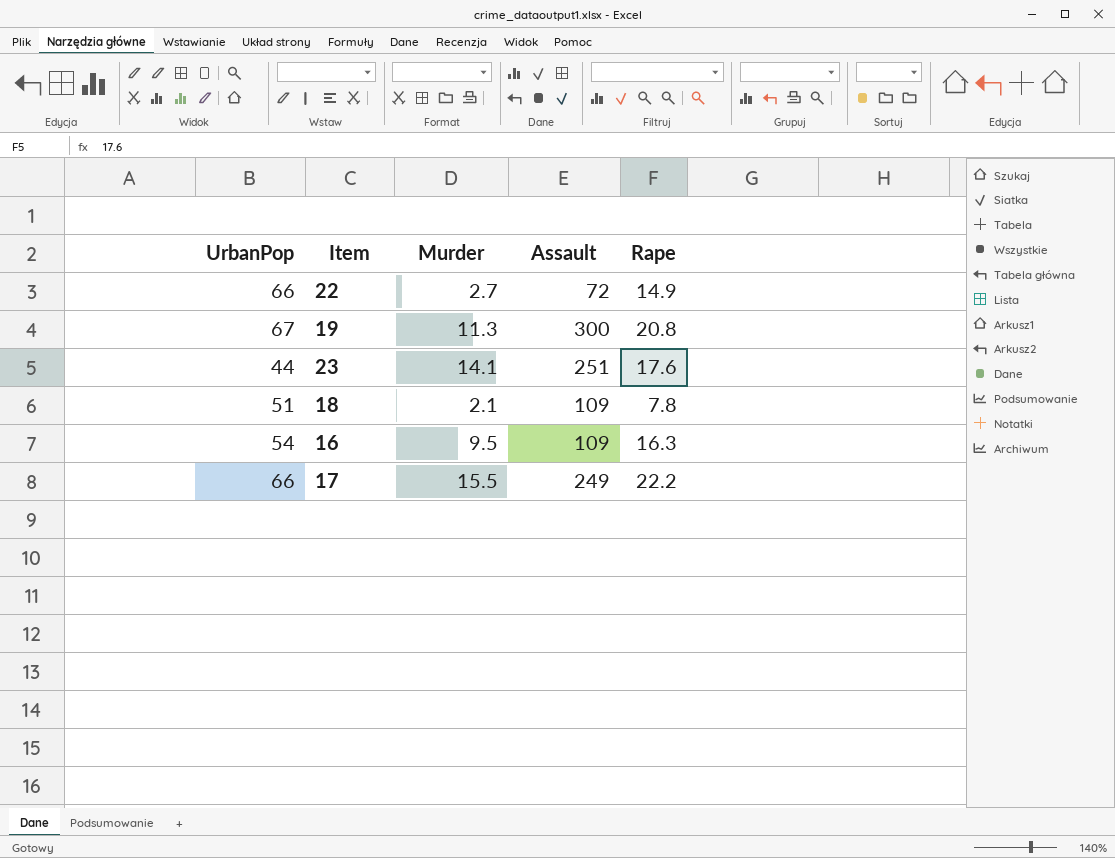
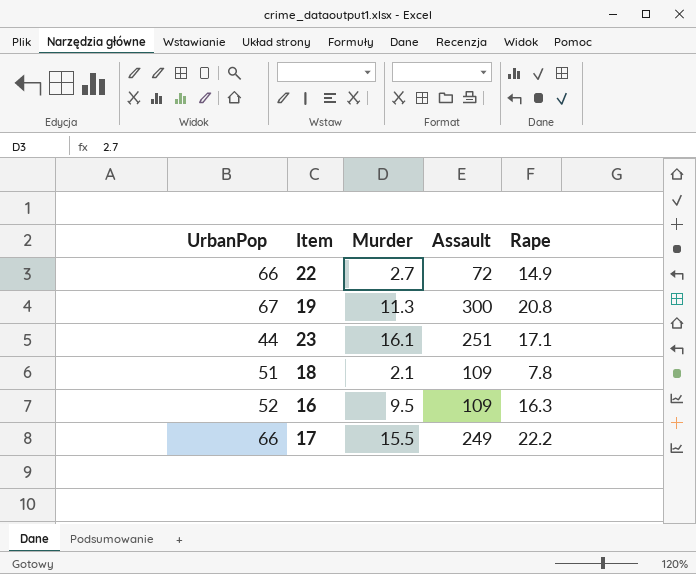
23 | Murder: 14.1 -> 16.1
23 | Rape: 17.6 -> 17.1
16 | UrbanPop: 54 -> 52

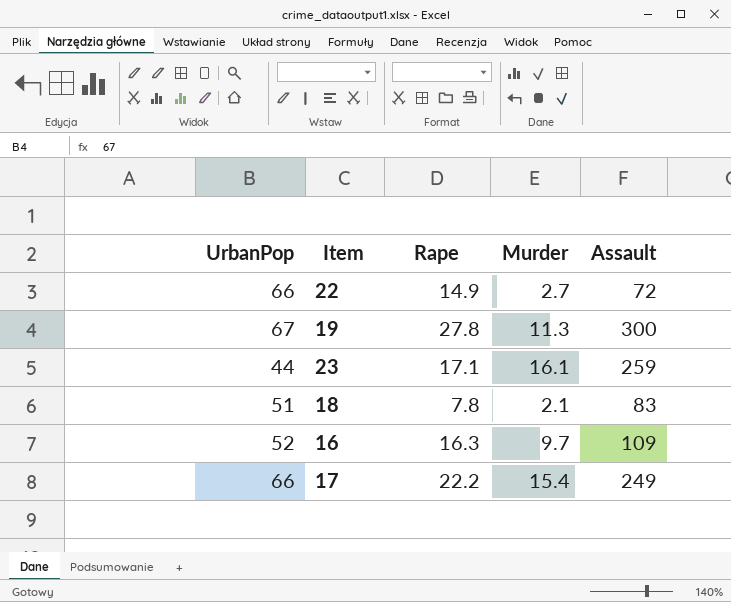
column Rape | position: 5 -> 3
19 | Rape: 20.8 -> 27.8
23 | Assault: 251 -> 259
18 | Assault: 109 -> 83
16 | Murder: 9.5 -> 9.7
17 | Murder: 15.5 -> 15.4

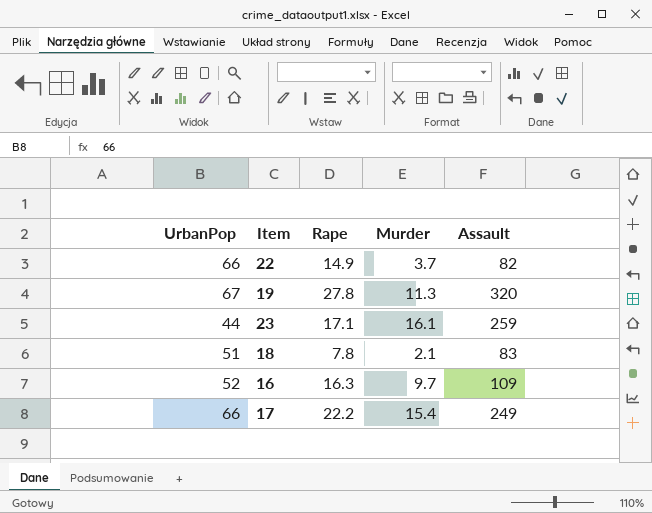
22 | Murder: 2.7 -> 3.7
22 | Assault: 72 -> 82
19 | Assault: 300 -> 320

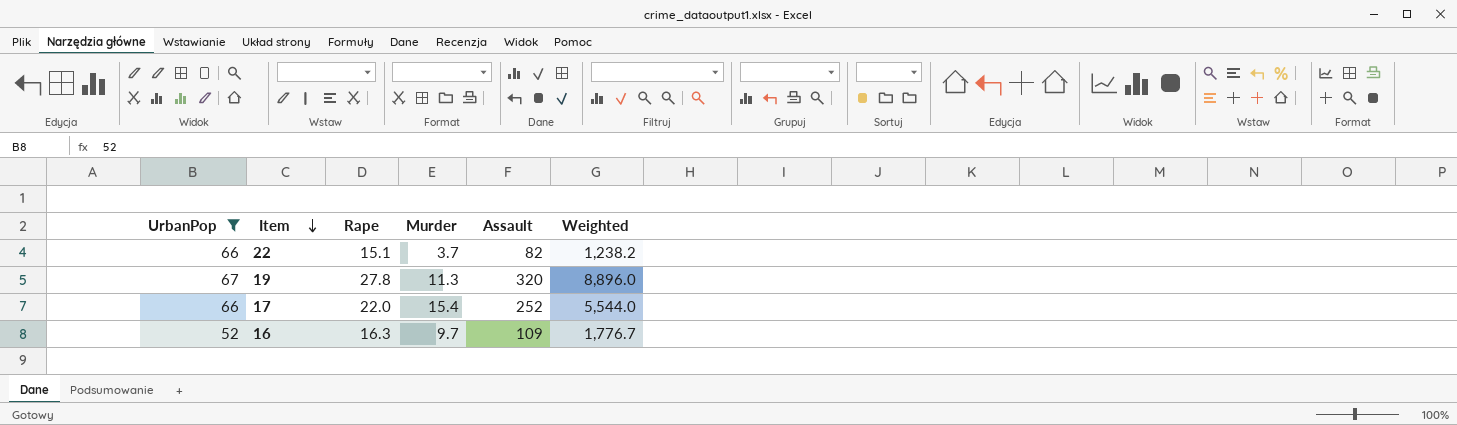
filter: none -> UrbanPop >= 52
row order: none -> Item descending
column Weighted | formula: none -> [Rape] * [Assault]
22 | Rape: 14.9 -> 15.1
17 | Rape: 22.2 -> 22.0
17 | Assault: 249 -> 252

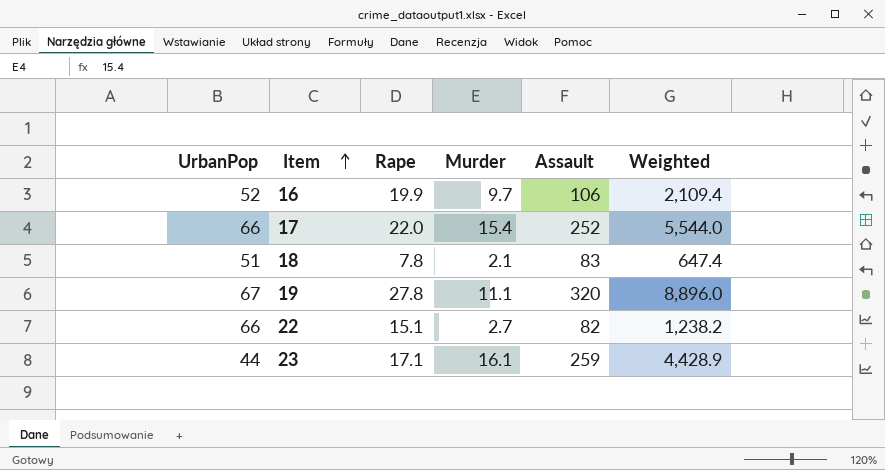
filter: UrbanPop >= 52 -> none
row order: Item descending -> Item ascending
16 | Rape: 16.3 -> 19.9
16 | Assault: 109 -> 106
16 | Weighted: 1,776.7 -> 2,109.4
19 | Murder: 11.3 -> 11.1
22 | Murder: 3.7 -> 2.7

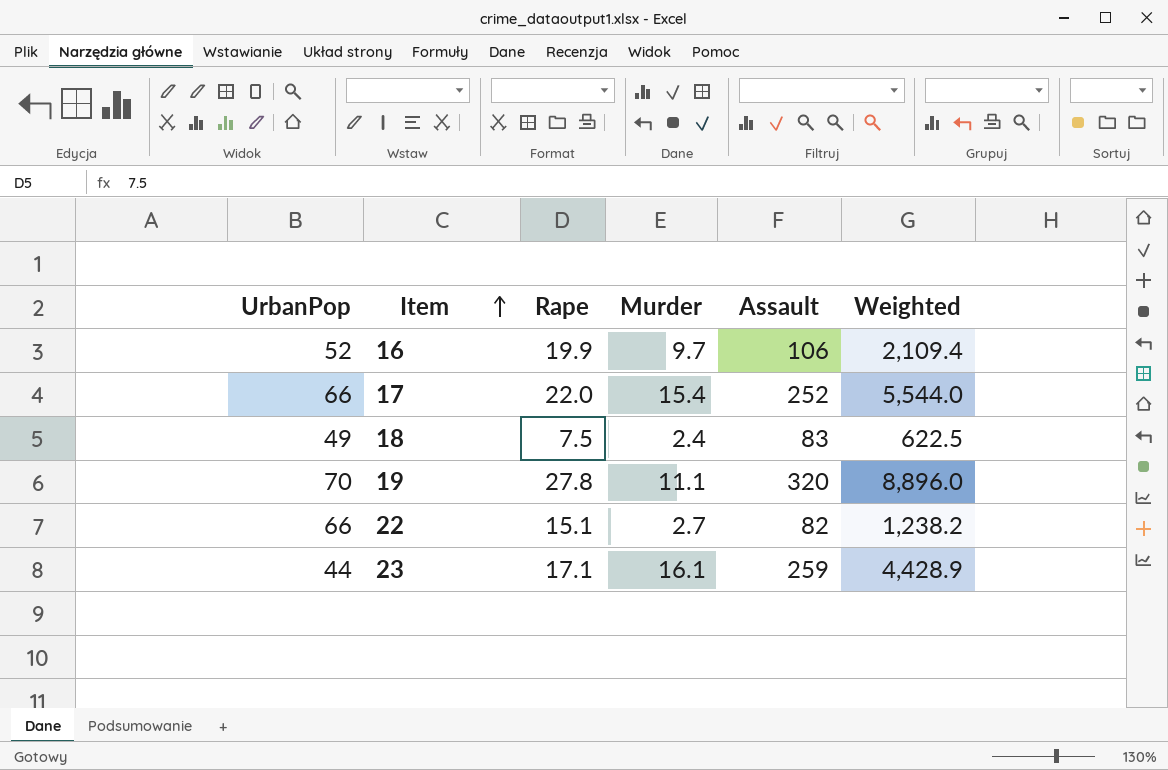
18 | UrbanPop: 51 -> 49
18 | Rape: 7.8 -> 7.5
18 | Murder: 2.1 -> 2.4
18 | Weighted: 647.4 -> 622.5
19 | UrbanPop: 67 -> 70

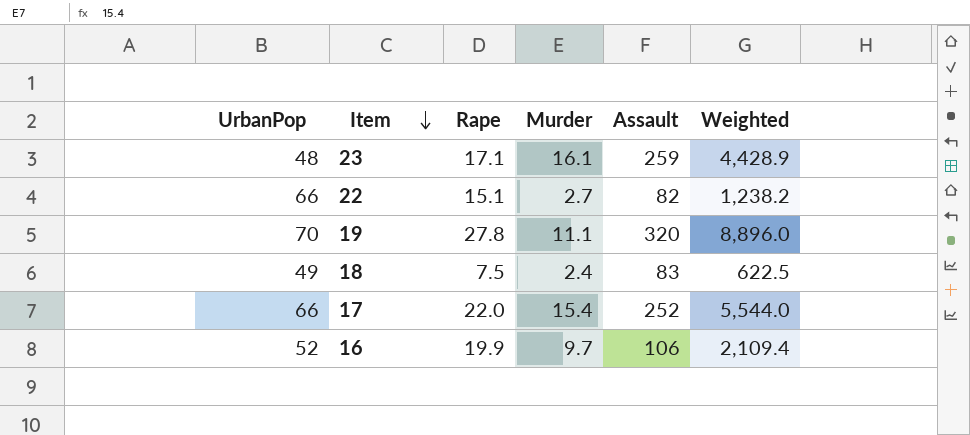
row order: Item ascending -> Item descending
23 | UrbanPop: 44 -> 48

